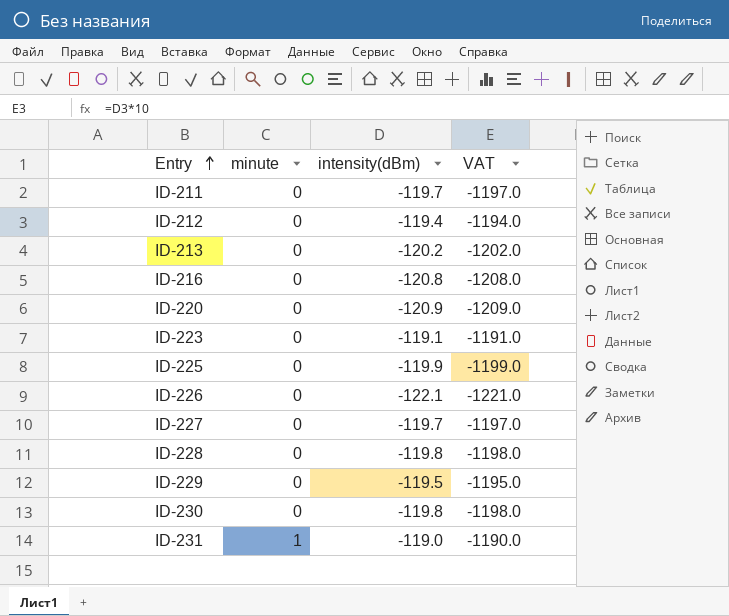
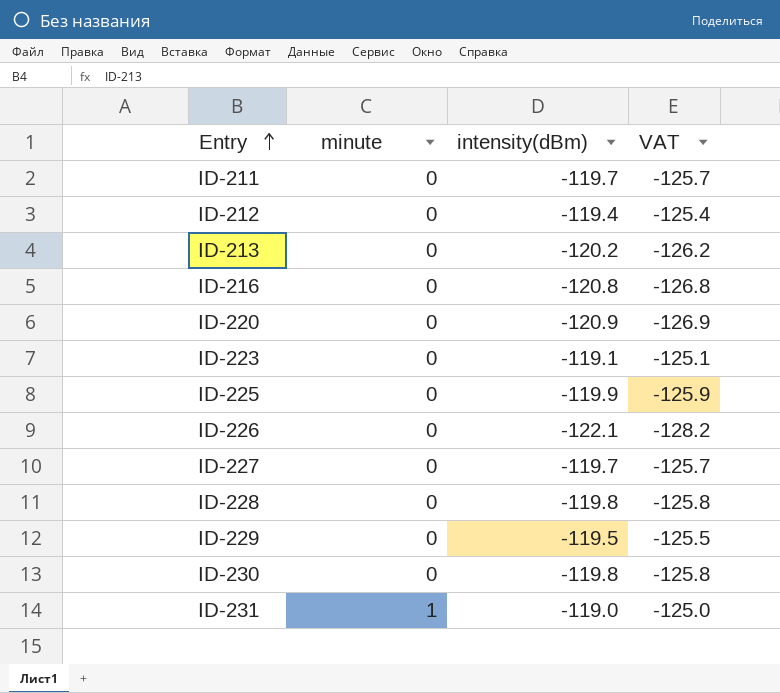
column VAT | formula: [intensity(dBm)] * 10 -> [intensity(dBm)] * 1.05

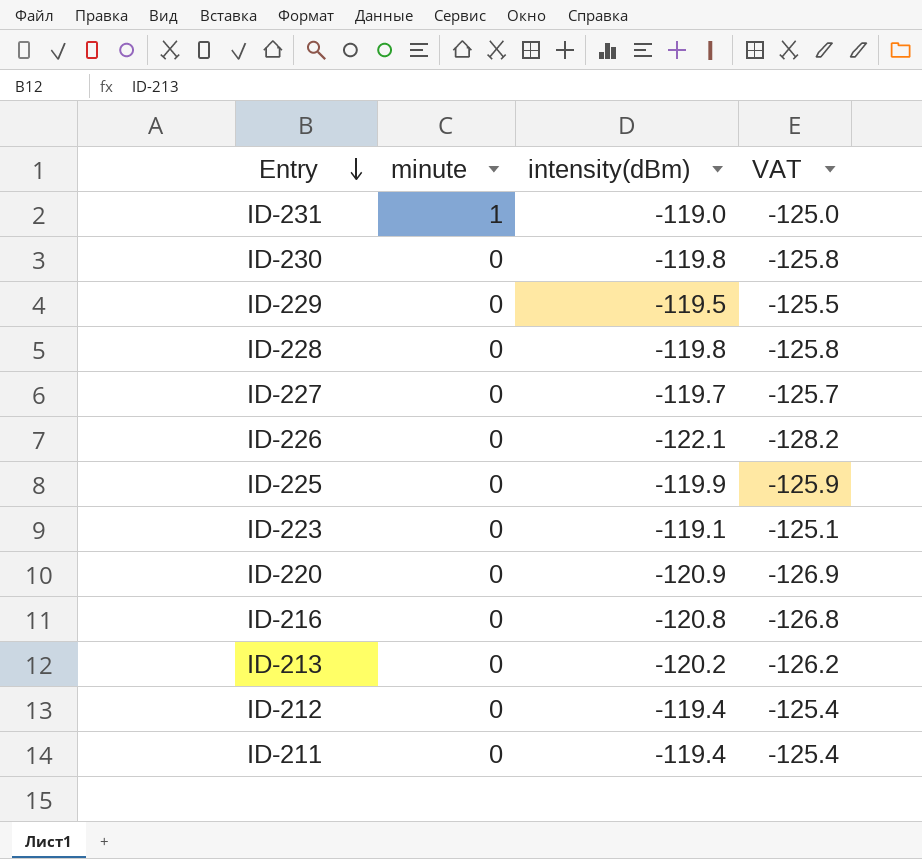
row order: Entry ascending -> Entry descending
ID-211 | intensity(dBm): -119.7 -> -119.4
ID-211 | VAT: -125.7 -> -125.4

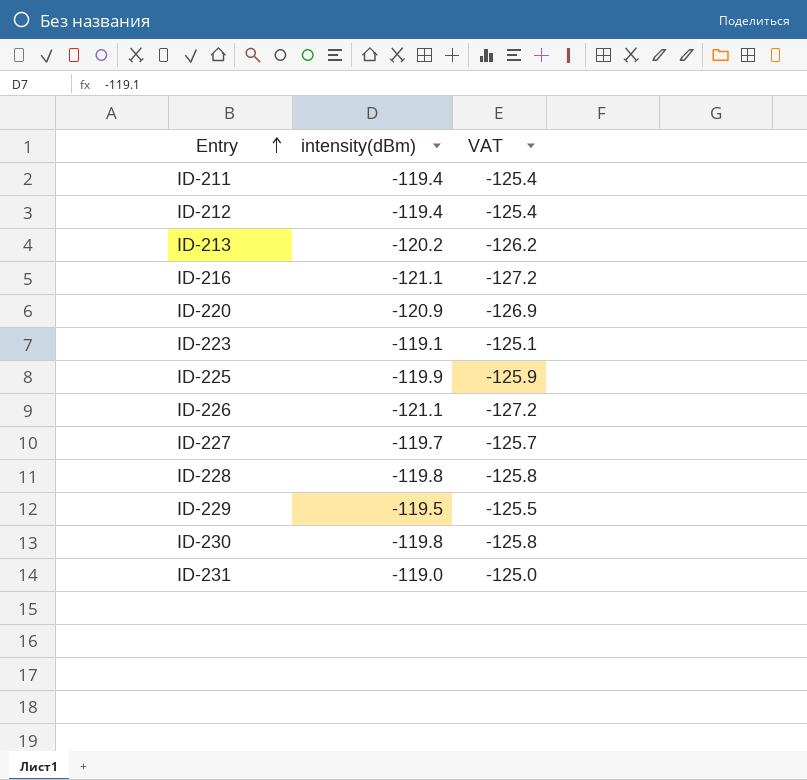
row order: Entry descending -> Entry ascending
column minute | position: 2 -> none
ID-216 | intensity(dBm): -120.8 -> -121.1
ID-216 | VAT: -126.8 -> -127.2
ID-226 | intensity(dBm): -122.1 -> -121.1
ID-226 | VAT: -128.2 -> -127.2

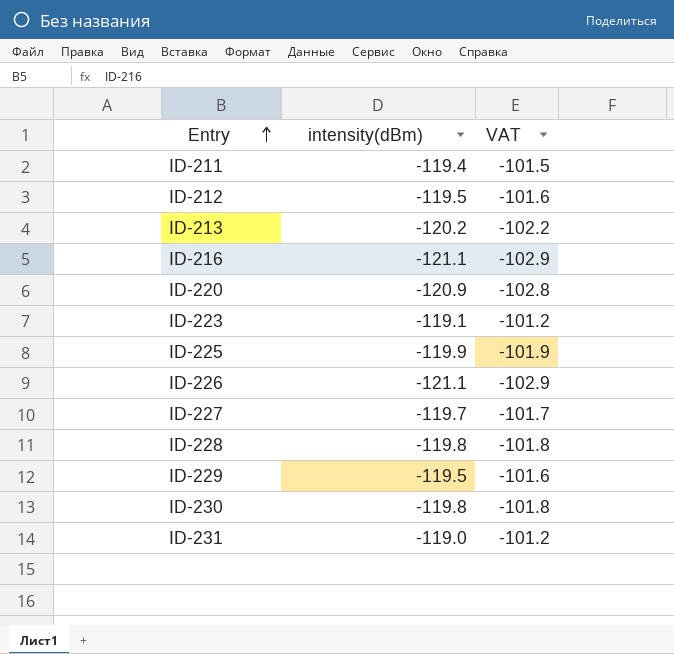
column VAT | formula: [intensity(dBm)] * 1.05 -> [intensity(dBm)] * 0.85
ID-212 | intensity(dBm): -119.4 -> -119.5

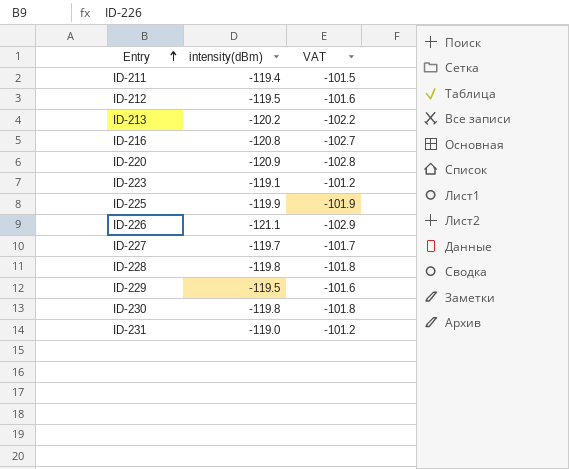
ID-216 | intensity(dBm): -121.1 -> -120.8
ID-216 | VAT: -102.9 -> -102.7

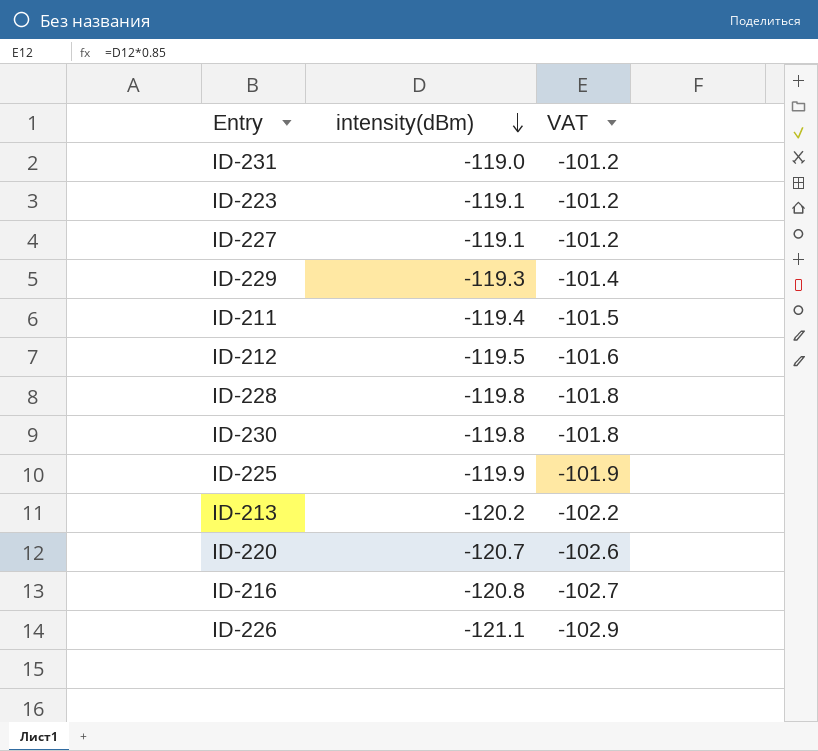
row order: Entry ascending -> intensity(dBm) descending
ID-227 | intensity(dBm): -119.7 -> -119.1
ID-227 | VAT: -101.7 -> -101.2
ID-229 | intensity(dBm): -119.5 -> -119.3
ID-229 | VAT: -101.6 -> -101.4
ID-220 | intensity(dBm): -120.9 -> -120.7
ID-220 | VAT: -102.8 -> -102.6

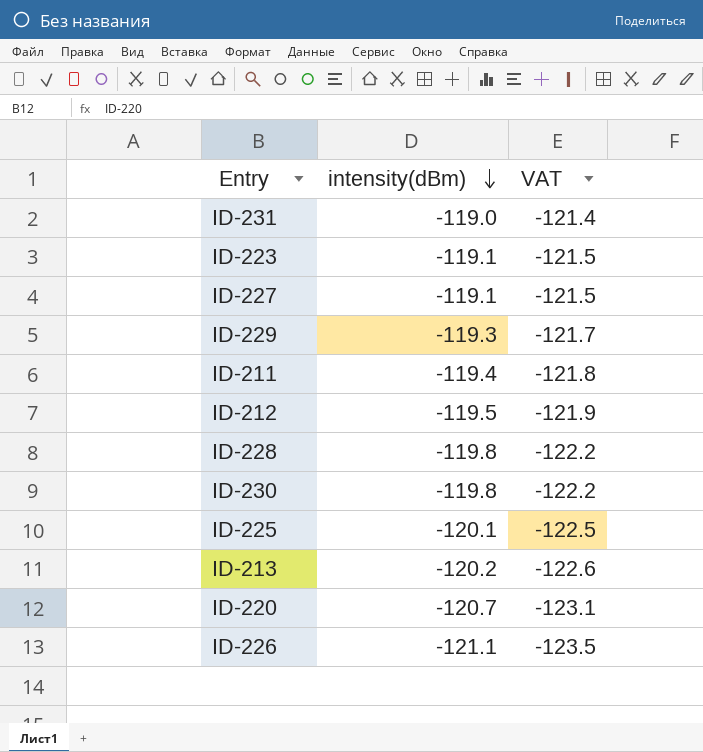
column VAT | formula: [intensity(dBm)] * 0.85 -> [intensity(dBm)] * 1.02
row ID-216: -120.8 | -102.7 -> none
ID-225 | intensity(dBm): -119.9 -> -120.1

